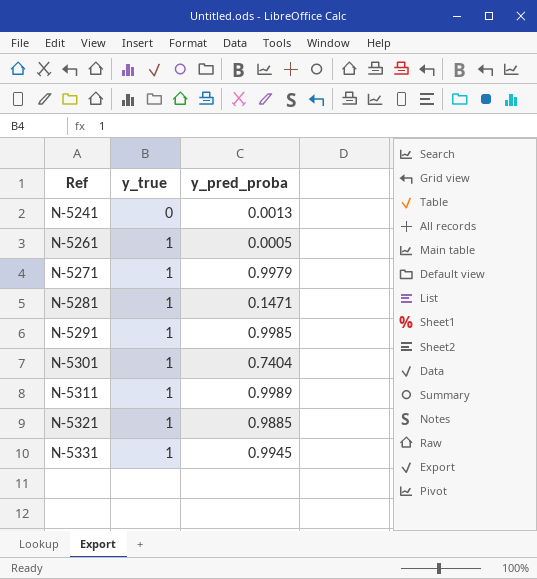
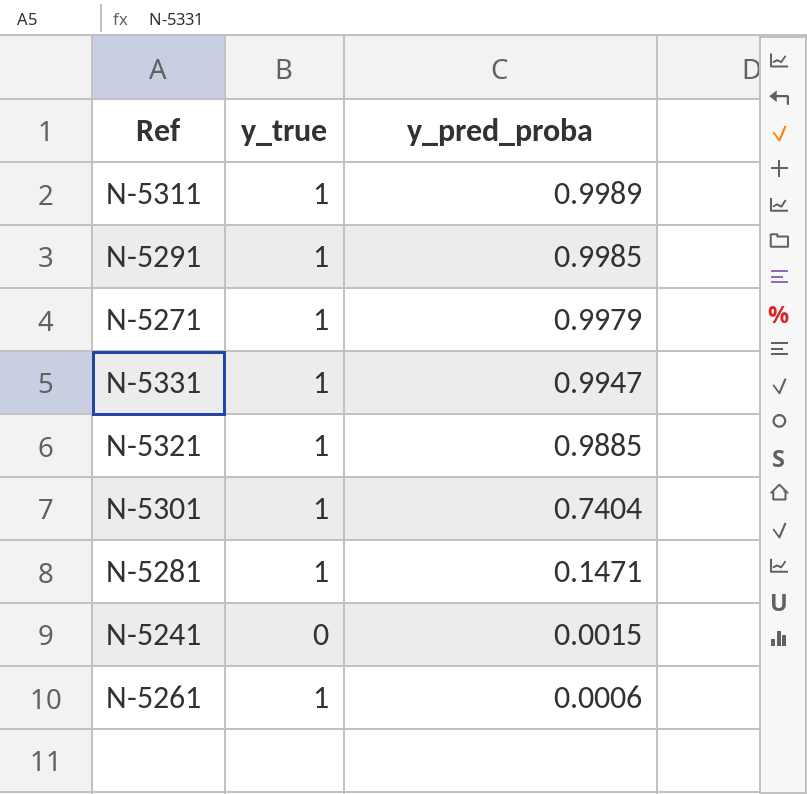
row order: Ref ascending -> y_pred_proba descending
N-5331 | y_pred_proba: 0.9945 -> 0.9947
N-5241 | y_pred_proba: 0.0013 -> 0.0015
N-5261 | y_pred_proba: 0.0005 -> 0.0006

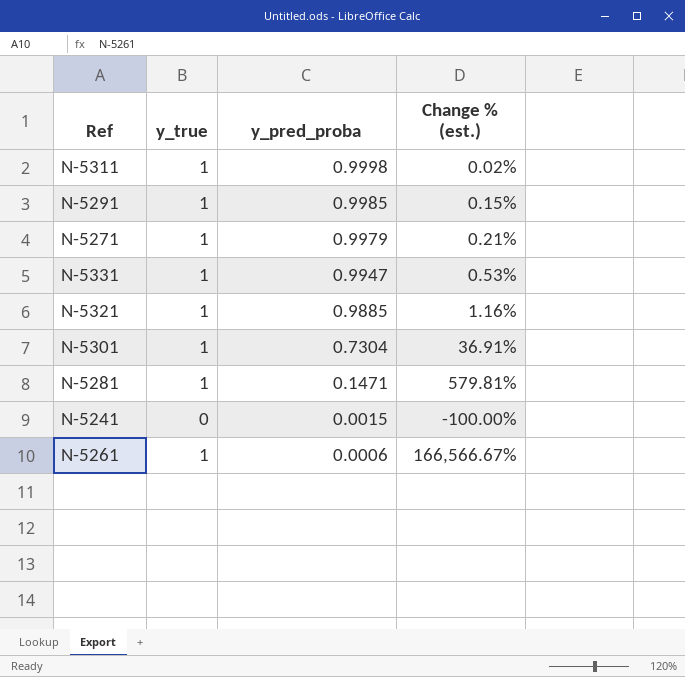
column Change % (est.) | formula: none -> ([y_true] - [y_pred_proba]) / [y_pred_proba]
N-5311 | y_pred_proba: 0.9989 -> 0.9998
N-5301 | y_pred_proba: 0.7404 -> 0.7304

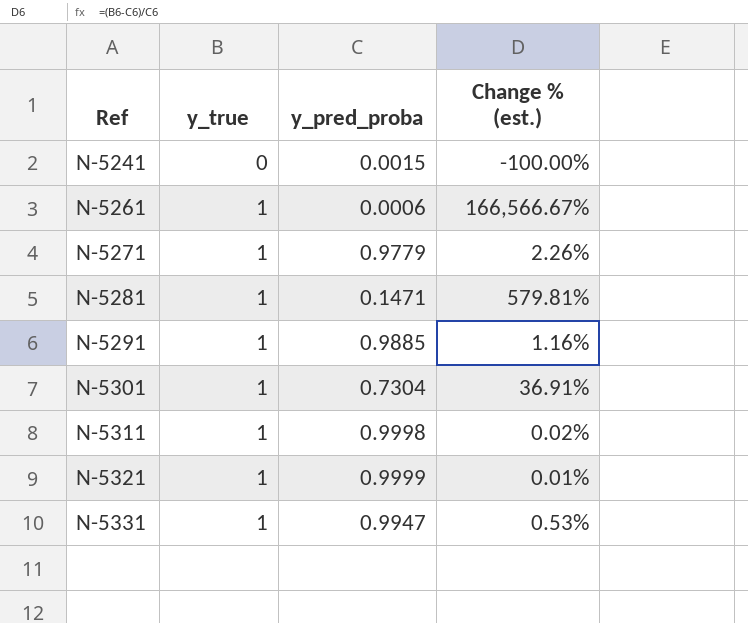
row order: y_pred_proba descending -> Ref ascending
N-5271 | y_pred_proba: 0.9979 -> 0.9779
N-5271 | Change % (est.): 0.21% -> 2.26%
N-5291 | y_pred_proba: 0.9985 -> 0.9885
N-5291 | Change % (est.): 0.15% -> 1.16%
N-5321 | y_pred_proba: 0.9885 -> 0.9999
N-5321 | Change % (est.): 1.16% -> 0.01%

